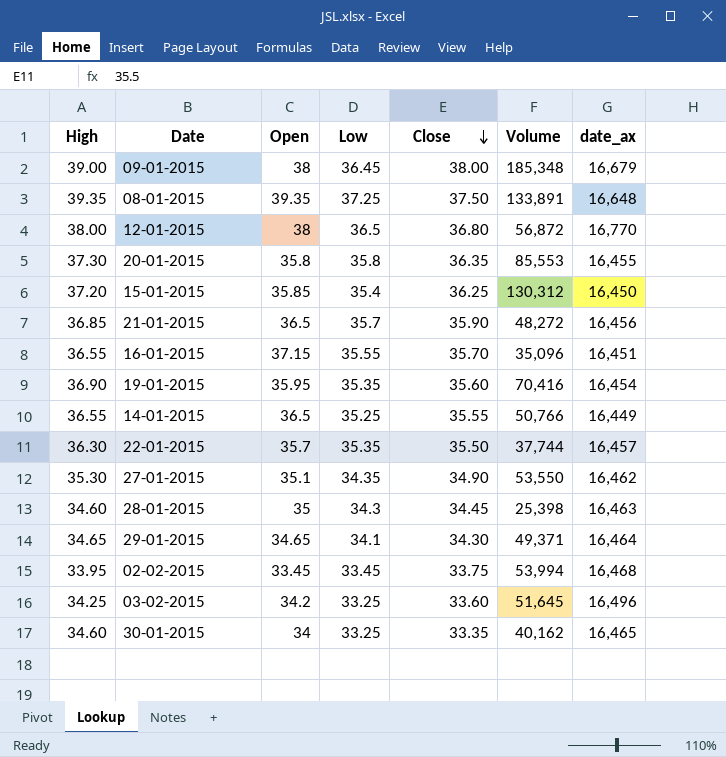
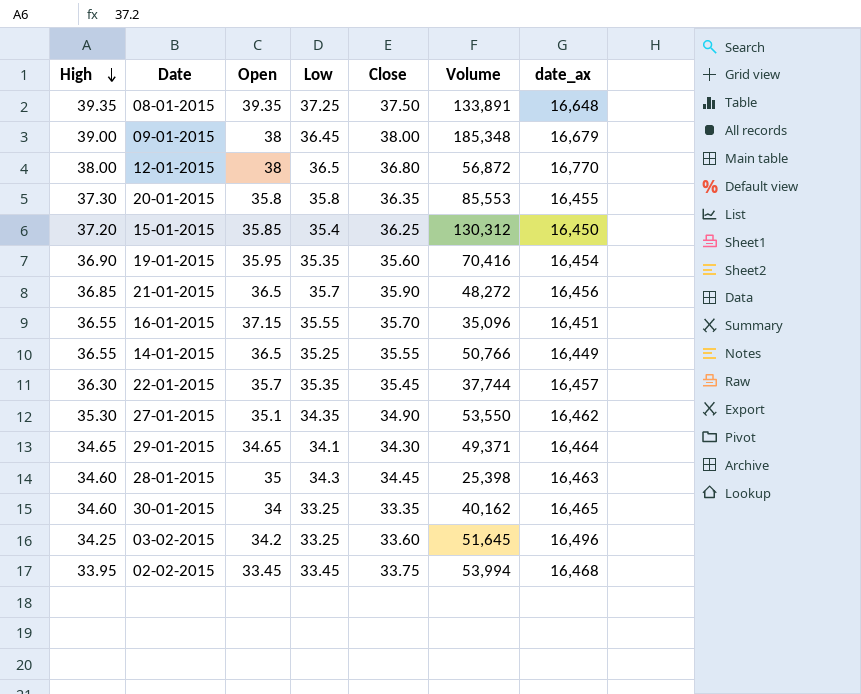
row order: Close descending -> High descending
22-01-2015 | Close: 35.50 -> 35.45

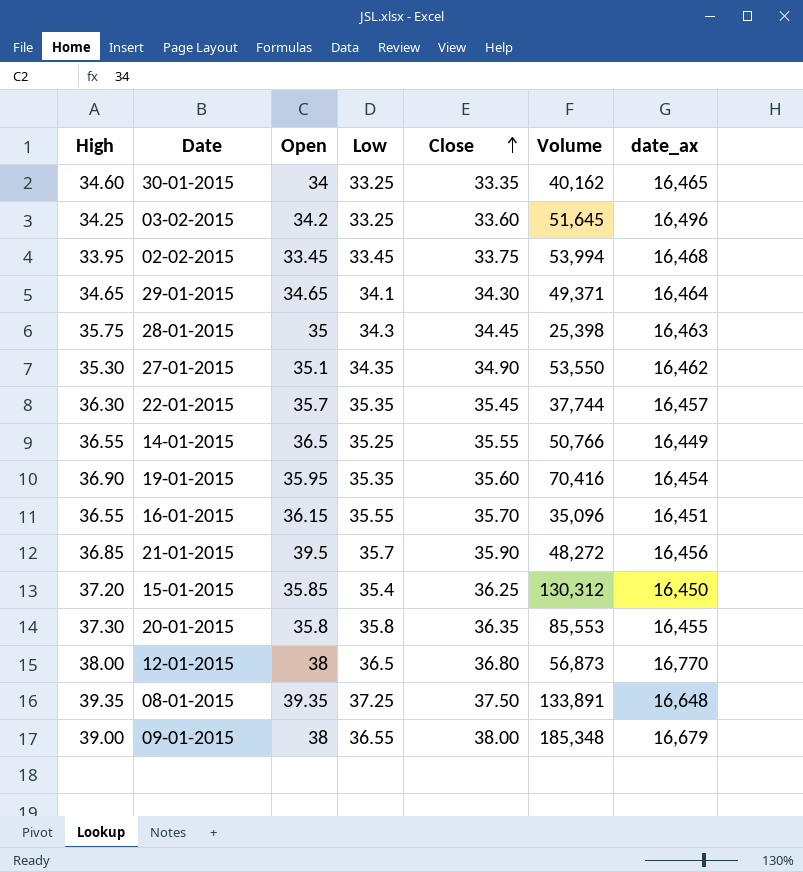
row order: High descending -> Close ascending
28-01-2015 | High: 34.60 -> 35.75
16-01-2015 | Open: 37.15 -> 36.15
21-01-2015 | Open: 36.5 -> 39.5
12-01-2015 | Volume: 56,872 -> 56,873
09-01-2015 | Low: 36.45 -> 36.55

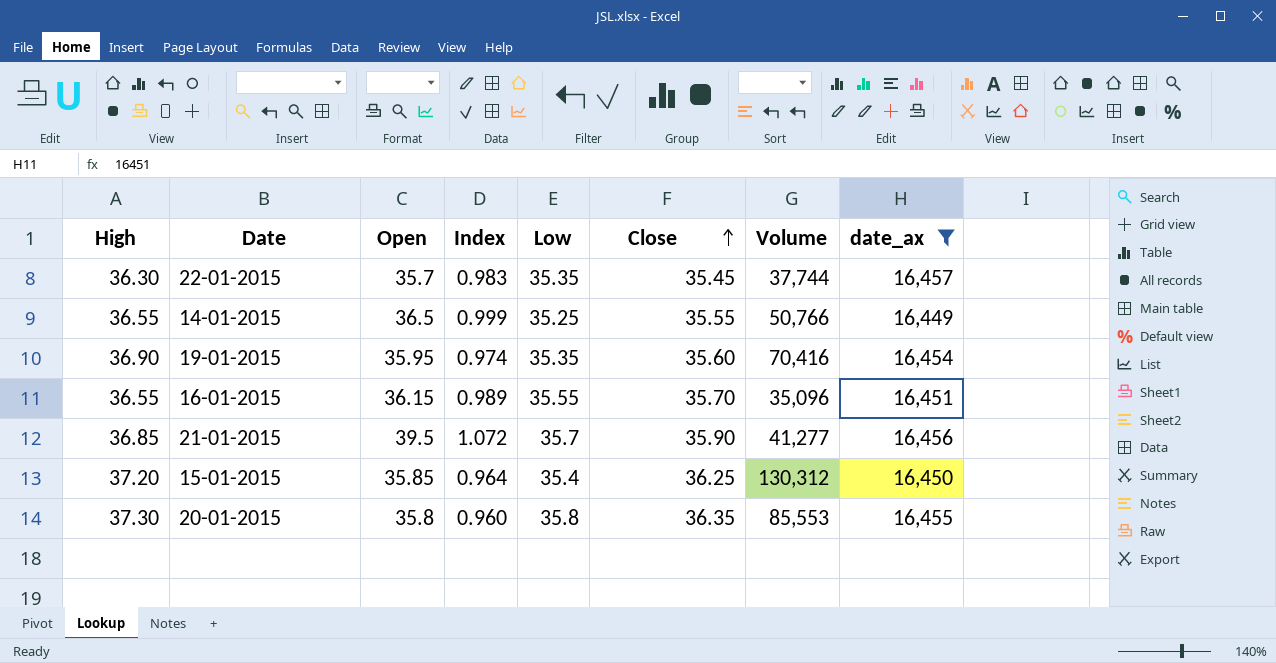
filter: none -> date_ax <= 16,457
column Index | formula: none -> [Open] / [High]
21-01-2015 | Volume: 48,272 -> 41,277

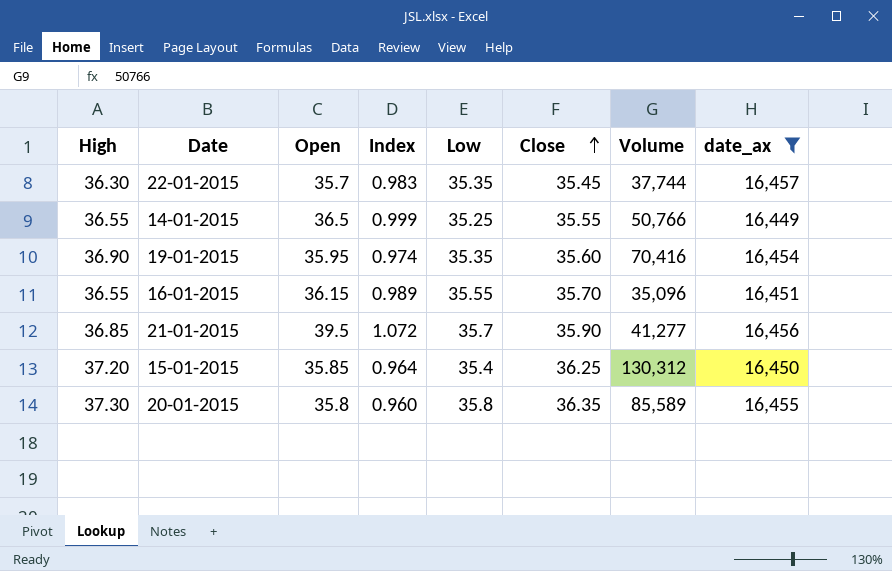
20-01-2015 | Volume: 85,553 -> 85,589

